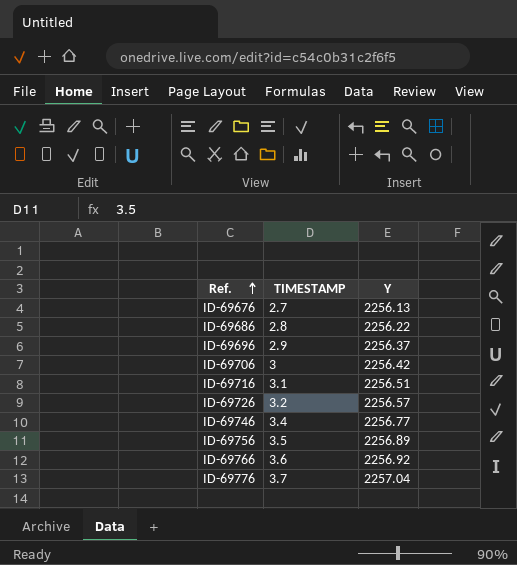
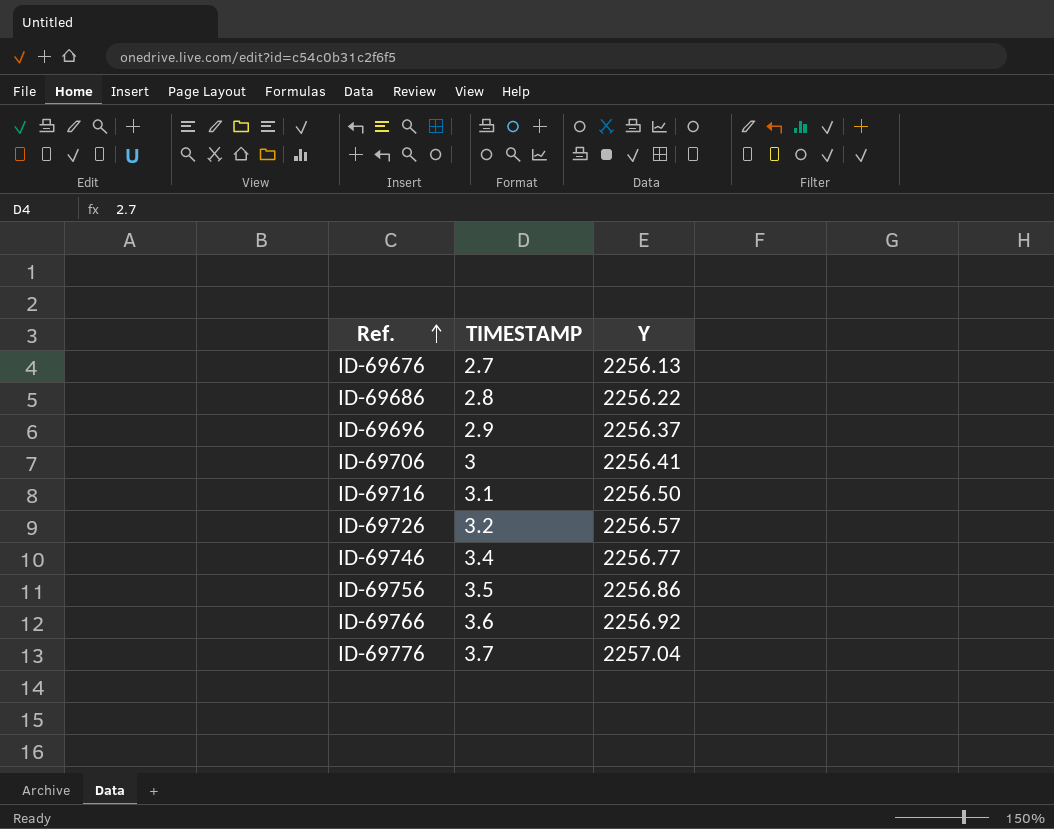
ID-69706 | Y: 2256.42 -> 2256.41
ID-69716 | Y: 2256.51 -> 2256.50
ID-69756 | Y: 2256.89 -> 2256.86

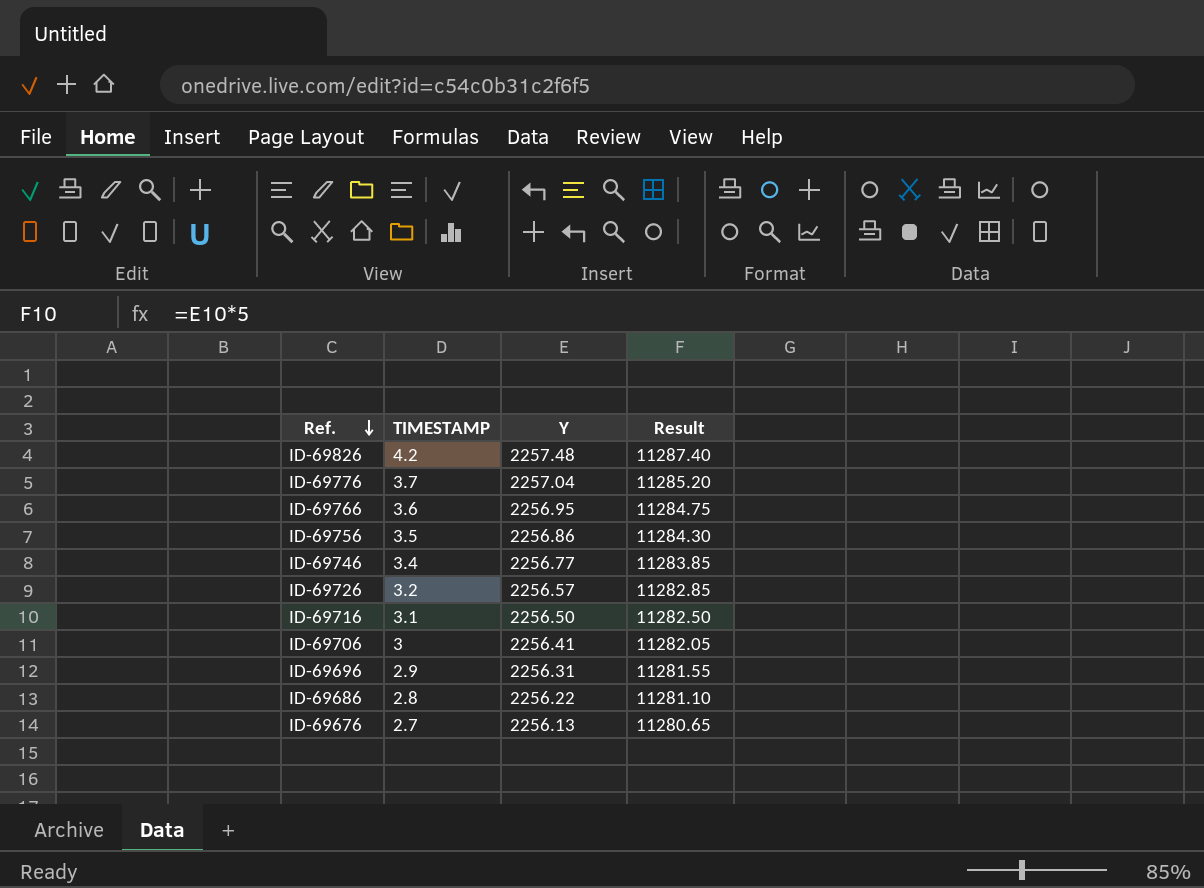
row order: Ref. ascending -> Ref. descending
column Result | formula: none -> [Y] * 5
row ID-69826: none -> 4.2 | 2257.48 | 11287.40
ID-69766 | Y: 2256.92 -> 2256.95
ID-69696 | Y: 2256.37 -> 2256.31

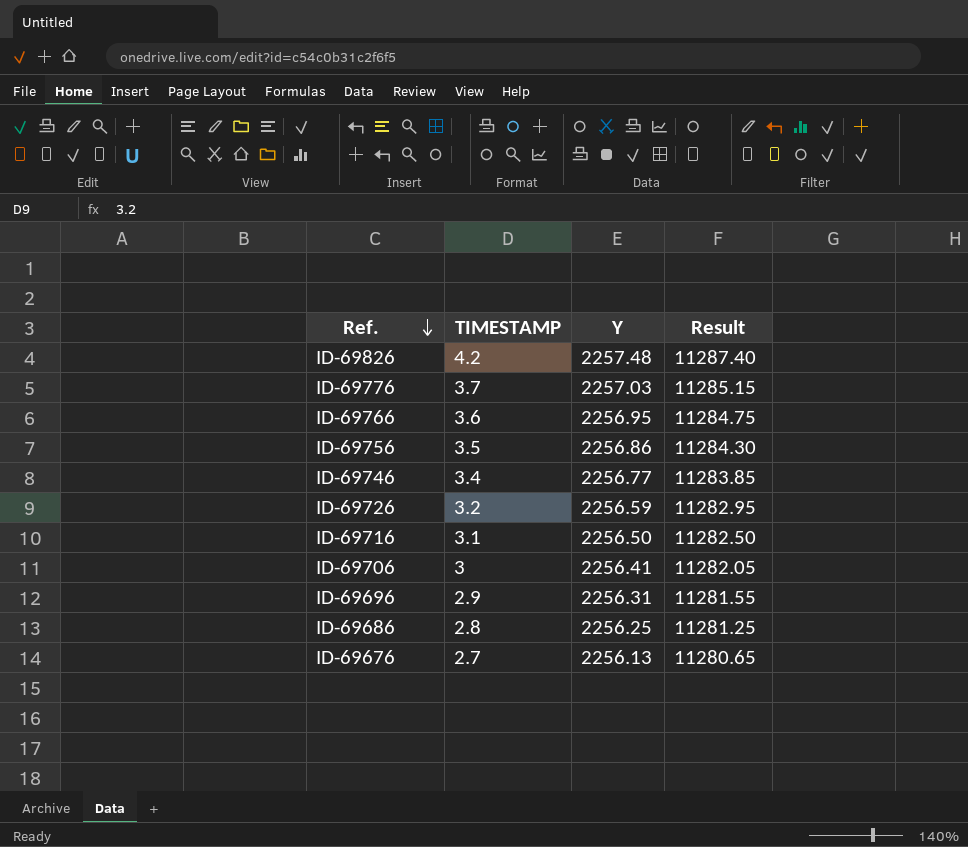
ID-69776 | Y: 2257.04 -> 2257.03
ID-69776 | Result: 11285.20 -> 11285.15
ID-69726 | Y: 2256.57 -> 2256.59
ID-69726 | Result: 11282.85 -> 11282.95
ID-69686 | Y: 2256.22 -> 2256.25
ID-69686 | Result: 11281.10 -> 11281.25

